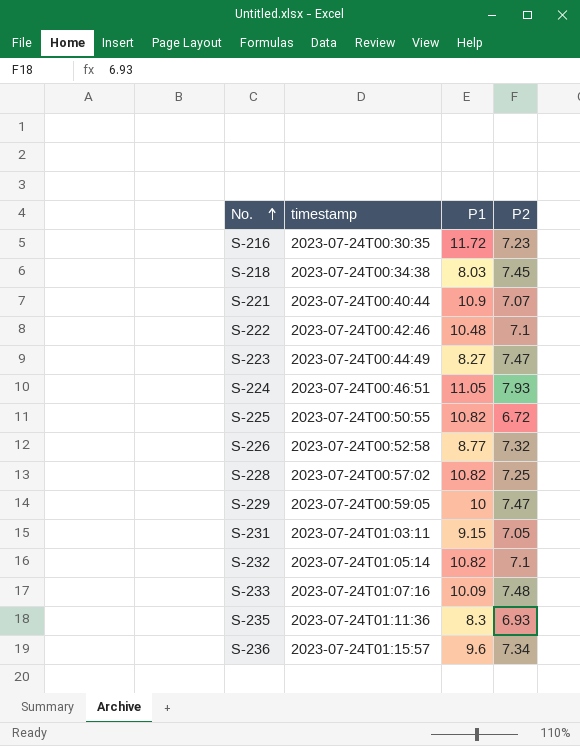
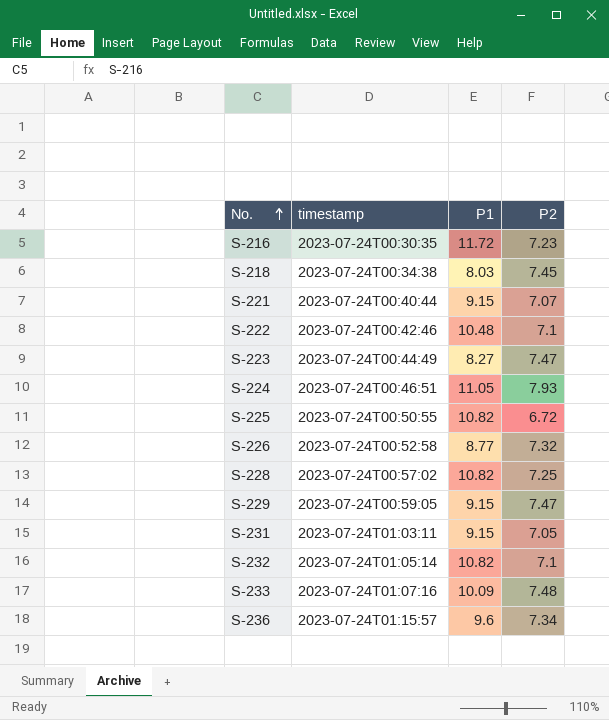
row S-235: 2023-07-24T01:11:36 | 8.3 | 6.93 -> none
S-221 | P1: 10.9 -> 9.15
S-229 | P1: 10 -> 9.15

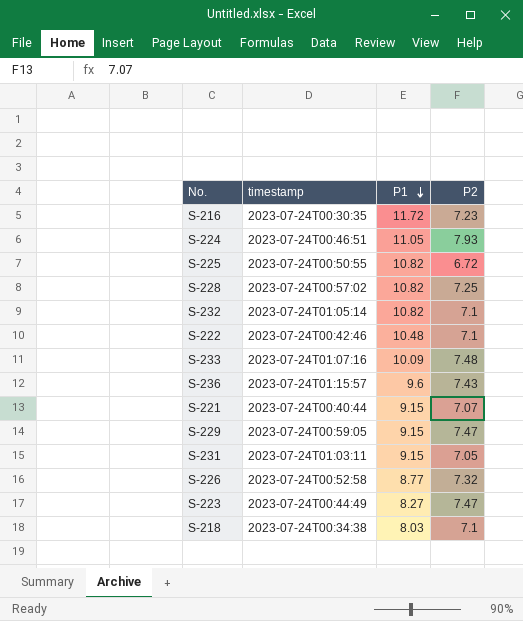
row order: No. ascending -> P1 descending
S-236 | P2: 7.34 -> 7.43
S-218 | P2: 7.45 -> 7.1

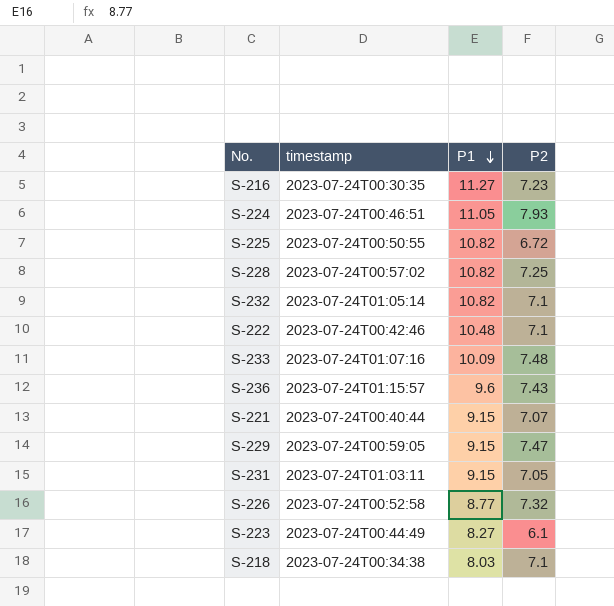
S-216 | P1: 11.72 -> 11.27
S-223 | P2: 7.47 -> 6.1

